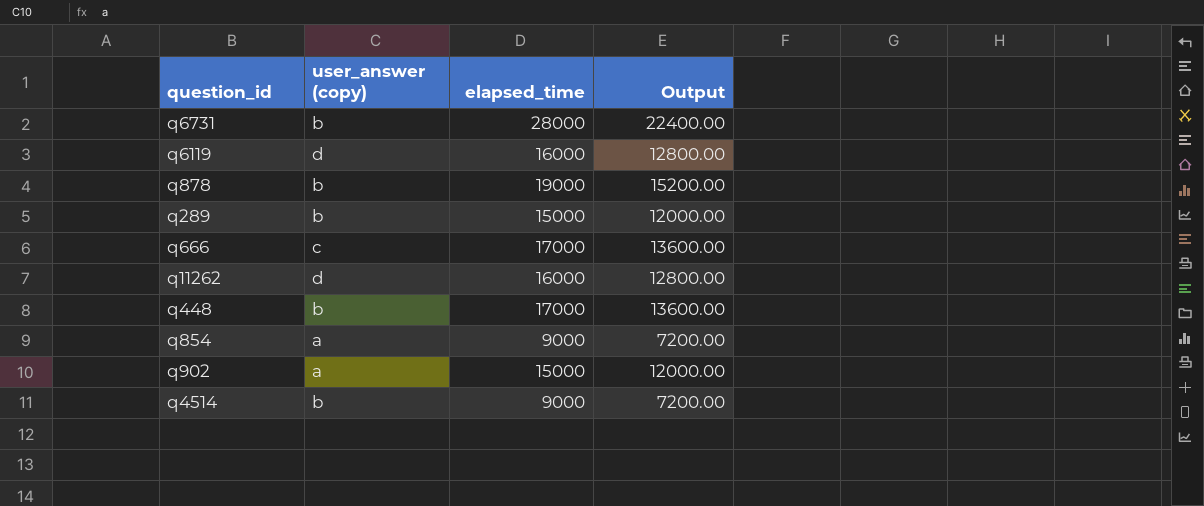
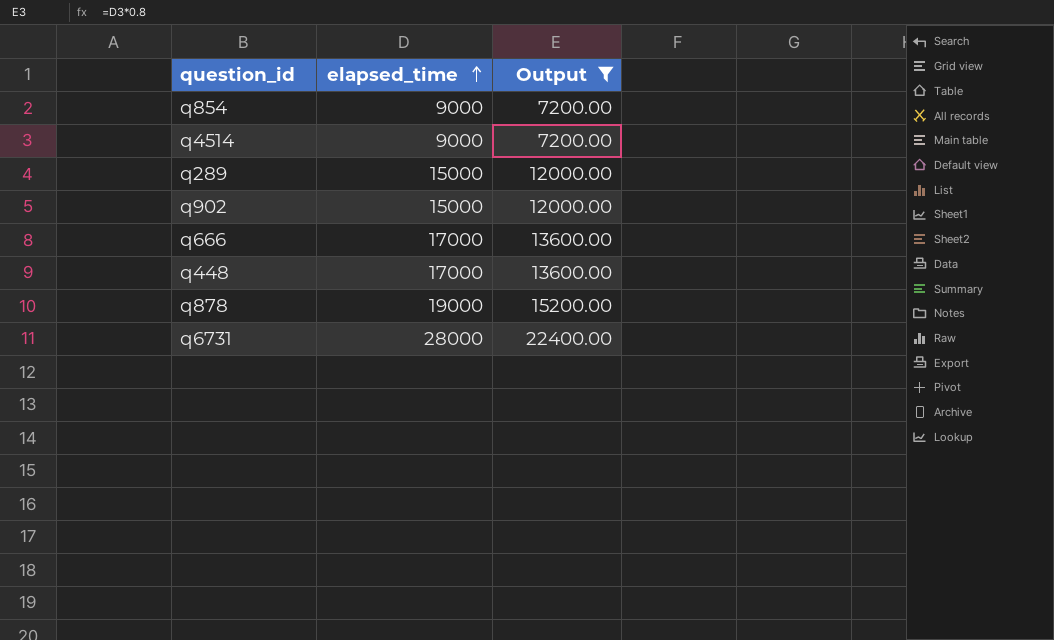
filter: none -> Output != 12800.00
row order: none -> elapsed_time ascending
column user_answer (copy) | position: 2 -> none

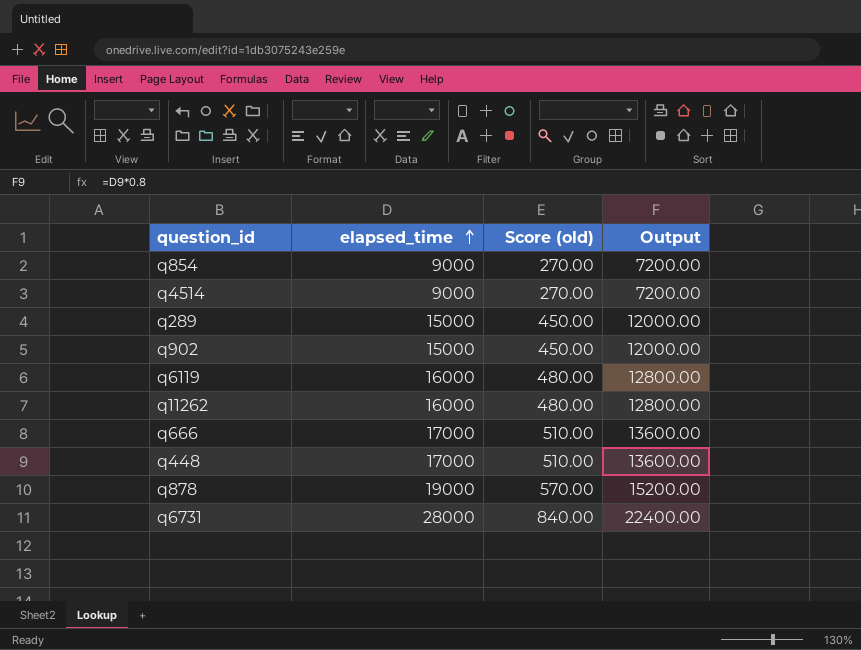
filter: Output != 12800.00 -> none
column Score (old) | formula: none -> [elapsed_time] * 0.03

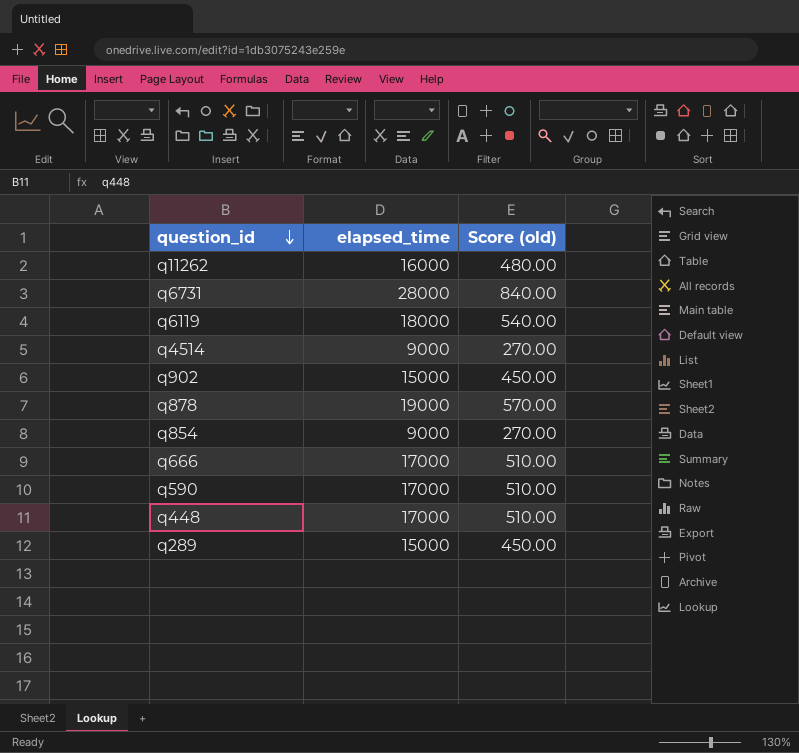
row order: elapsed_time ascending -> question_id descending
column Output | formula: [elapsed_time] * 0.8 -> none
q6119 | elapsed_time: 16000 -> 18000
q6119 | Score (old): 480.00 -> 540.00
row q590: none -> 17000 | 510.00

